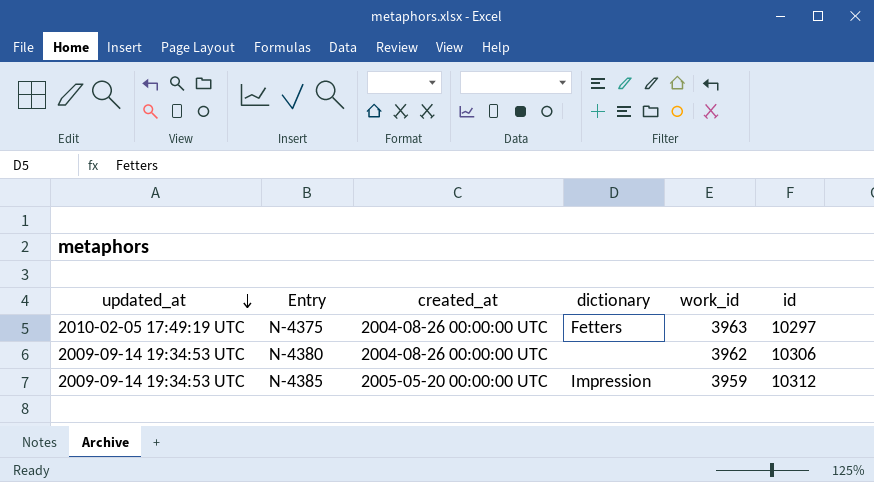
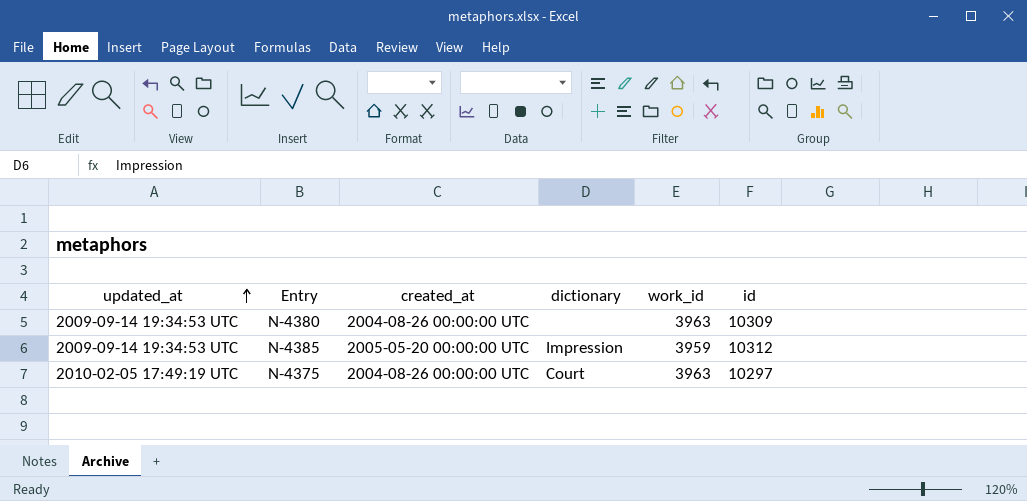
row order: updated_at descending -> updated_at ascending
N-4380 | work_id: 3962 -> 3963
N-4380 | id: 10306 -> 10309
N-4375 | dictionary: Fetters -> Court

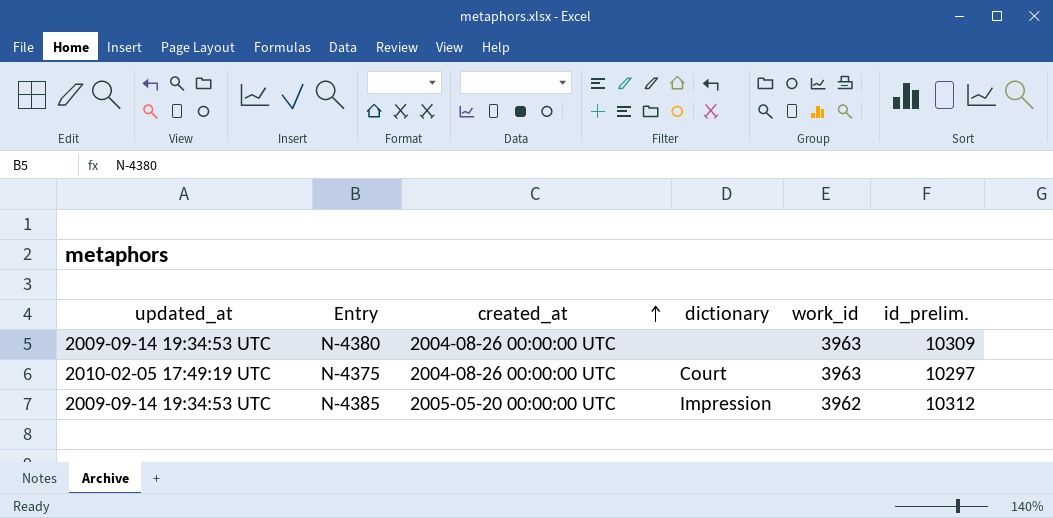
row order: updated_at ascending -> created_at ascending
column name: id -> id_prelim.
N-4385 | work_id: 3959 -> 3962

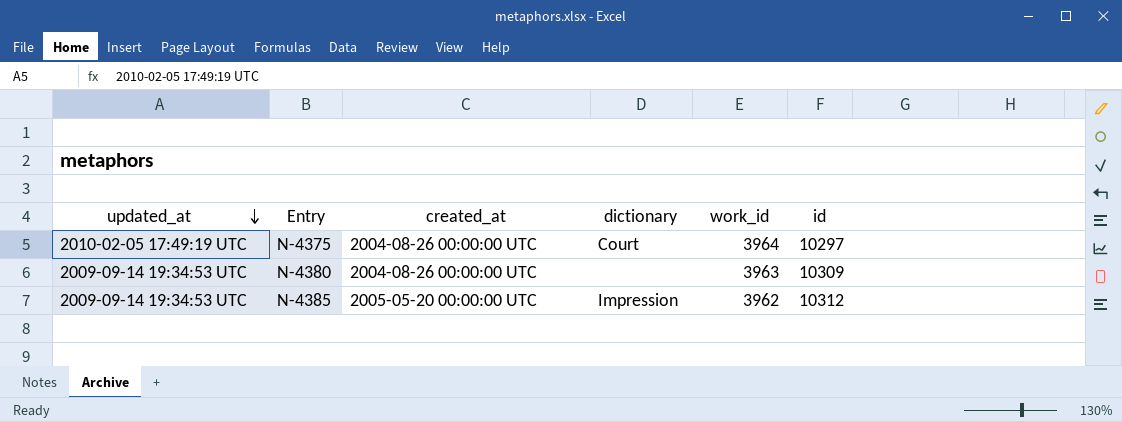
row order: created_at ascending -> updated_at descending
column name: id_prelim. -> id
N-4375 | work_id: 3963 -> 3964

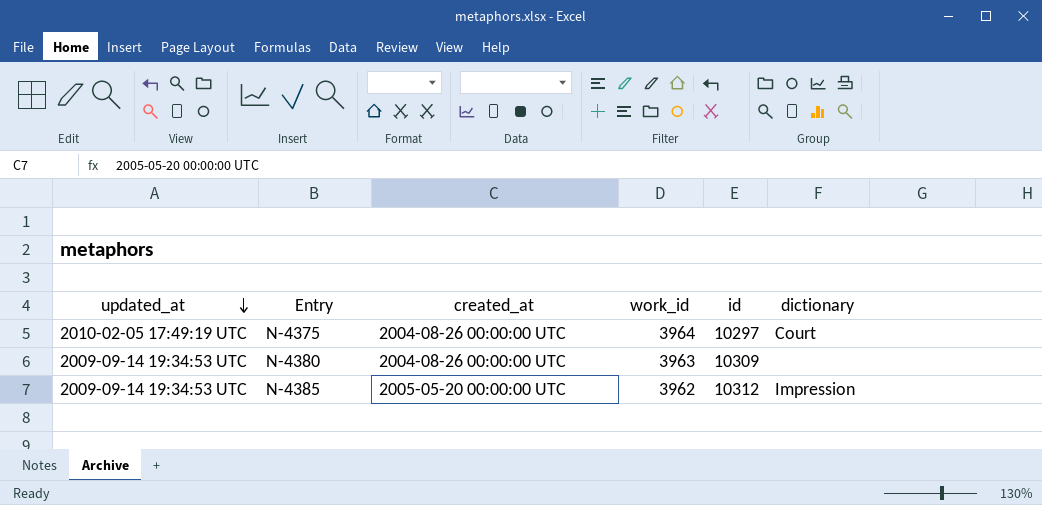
column dictionary | position: 4 -> 6

